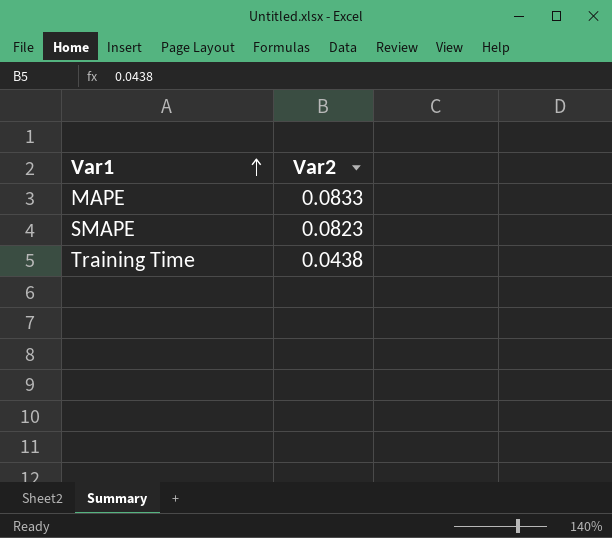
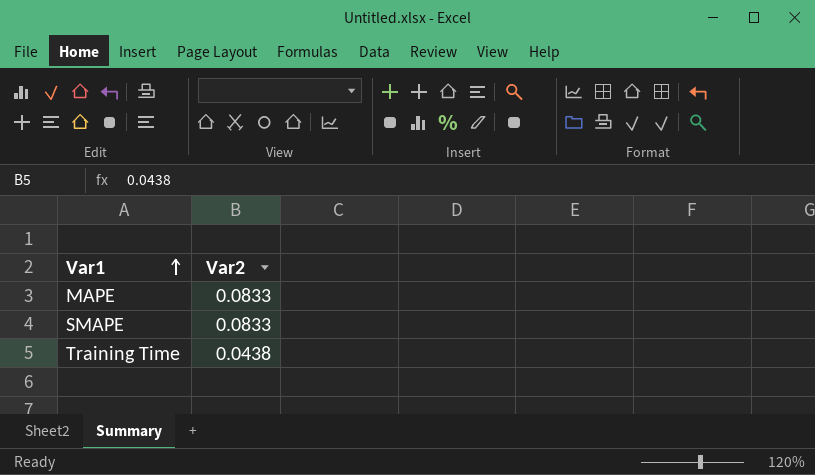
SMAPE | Var2: 0.0823 -> 0.0833

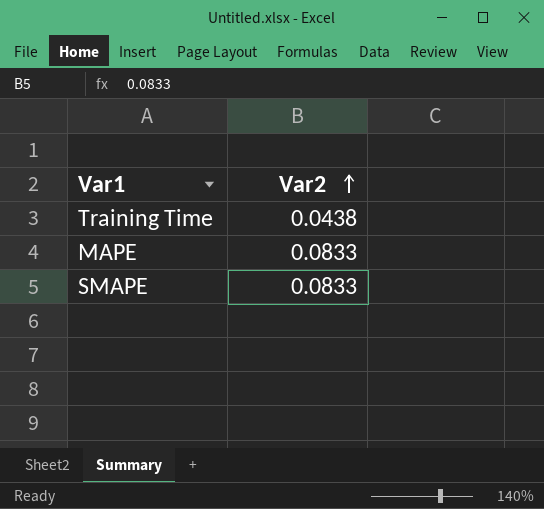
row order: Var1 ascending -> Var2 ascending

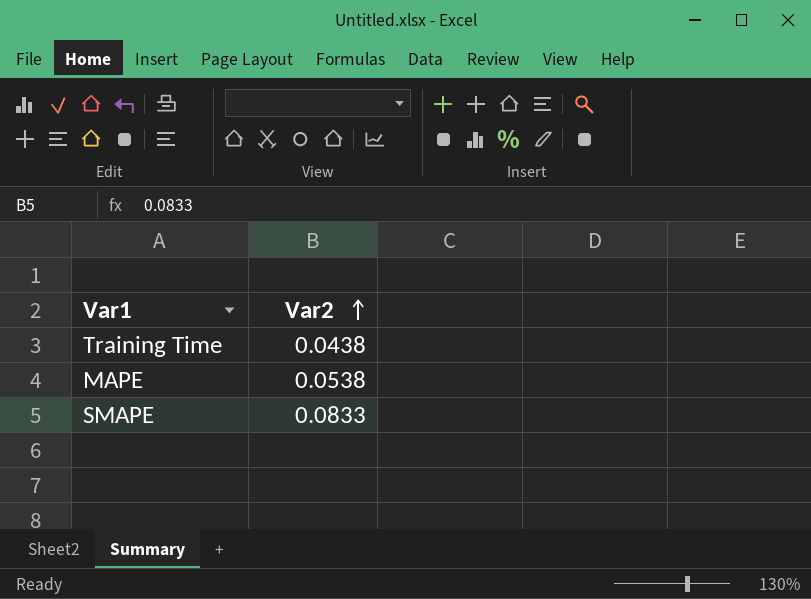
MAPE | Var2: 0.0833 -> 0.0538

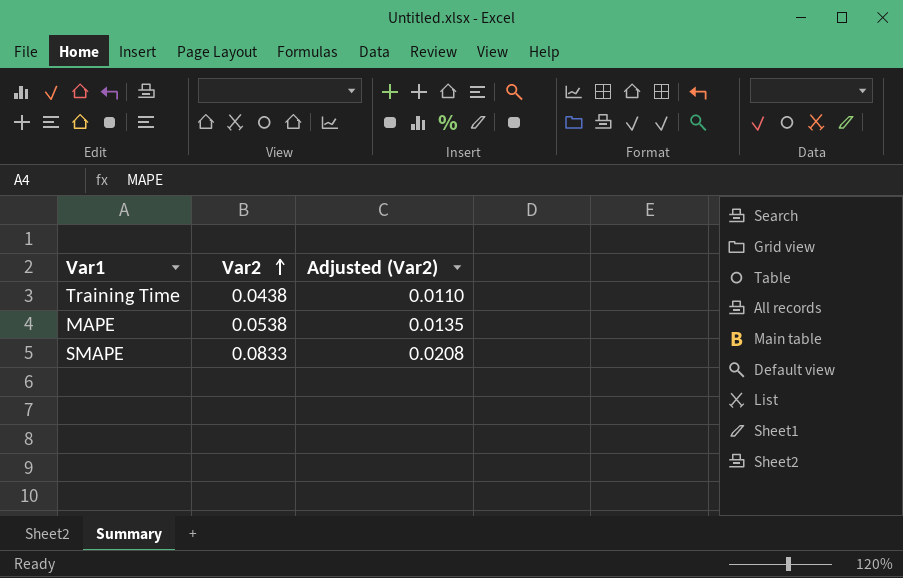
column Adjusted (Var2) | formula: none -> [Var2] * 0.25

